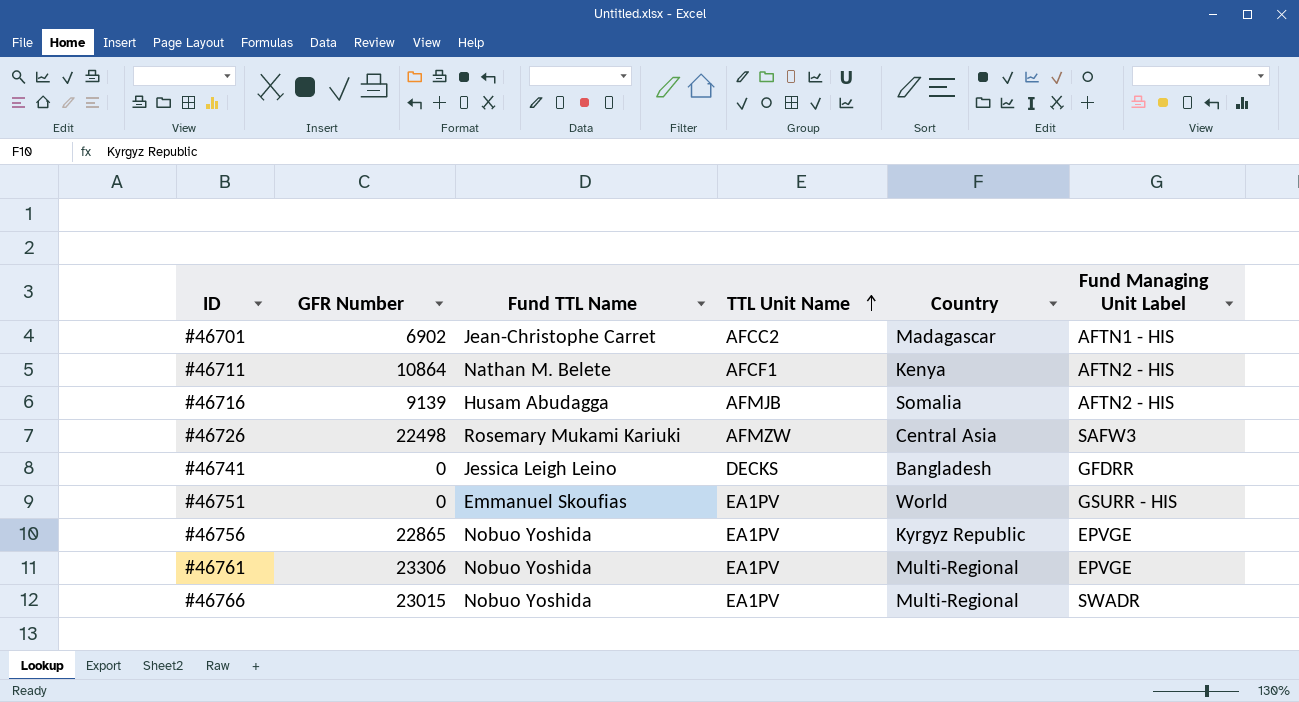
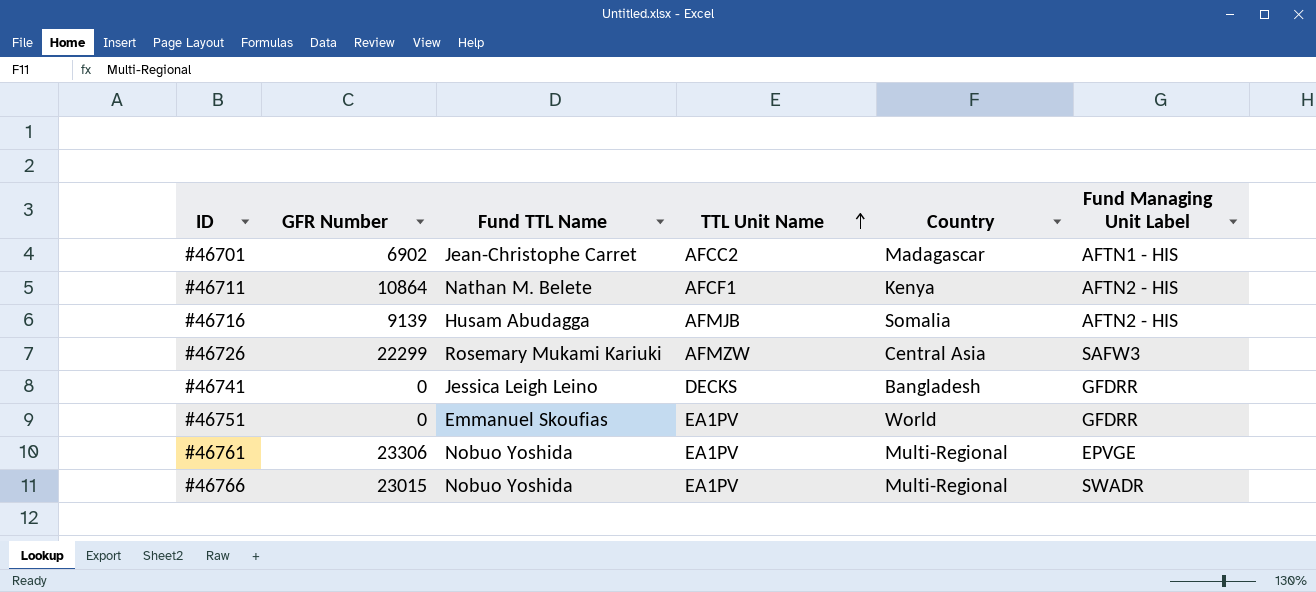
row #46756: 22865 | Nobuo Yoshida | EA1PV | Kyrgyz Republic | EPVGE -> none
#46726 | GFR Number: 22498 -> 22299
#46751 | Fund Managing Unit Label: GSURR - HIS -> GFDRR

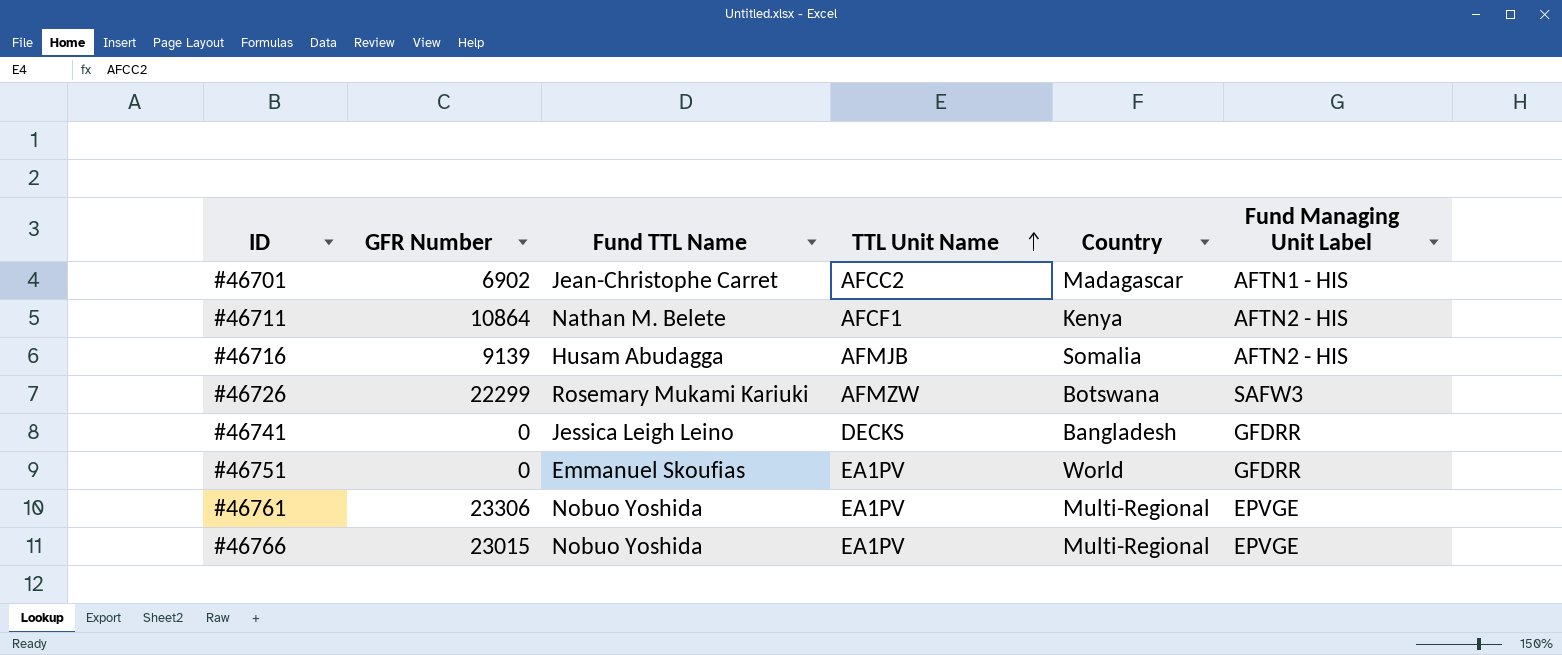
#46726 | Country: Central Asia -> Botswana
#46766 | Fund Managing Unit Label: SWADR -> EPVGE

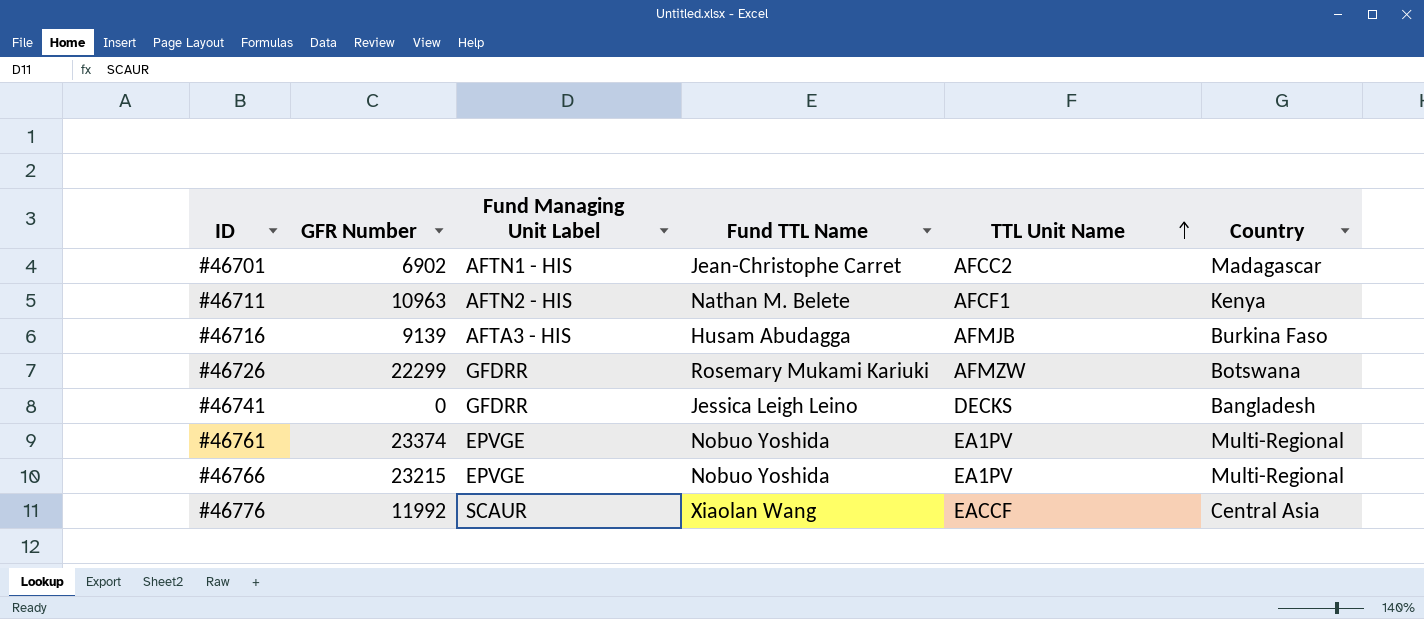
column Fund Managing Unit Label | position: 6 -> 3
row #46751: 0 | Emmanuel Skoufias | EA1PV | World | GFDRR -> none
#46711 | GFR Number: 10864 -> 10963
#46716 | Fund Managing Unit Label: AFTN2 - HIS -> AFTA3 - HIS
#46716 | Country: Somalia -> Burkina Faso
#46726 | Fund Managing Unit Label: SAFW3 -> GFDRR
#46761 | GFR Number: 23306 -> 23374
#46766 | GFR Number: 23015 -> 23215
row #46776: none -> 11992 | SCAUR | Xiaolan Wang | EACCF | Central Asia

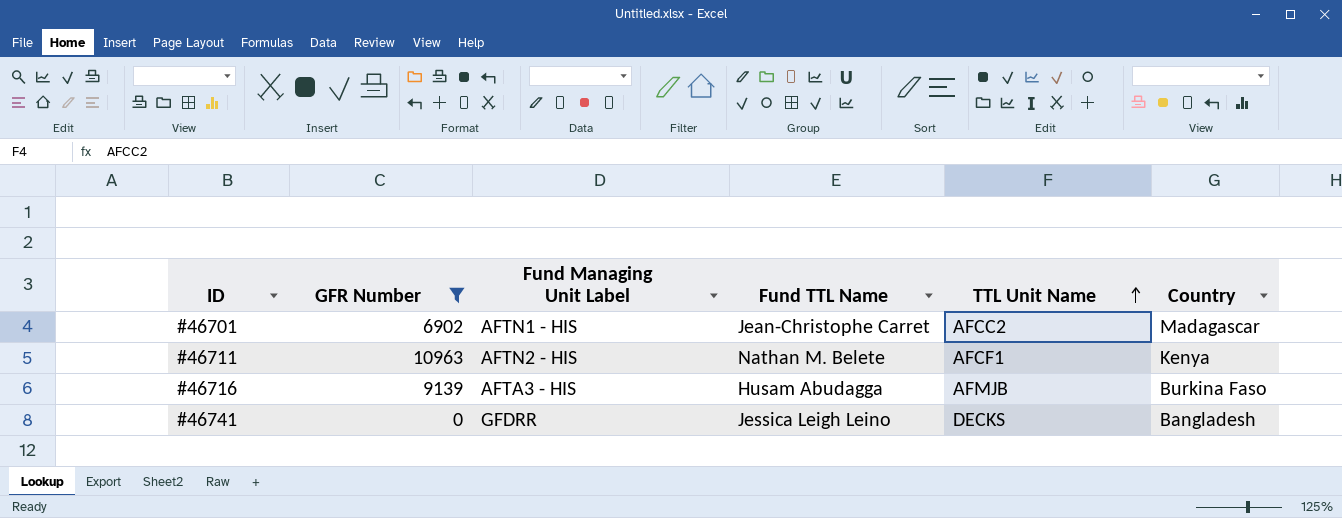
filter: none -> GFR Number <= 10963

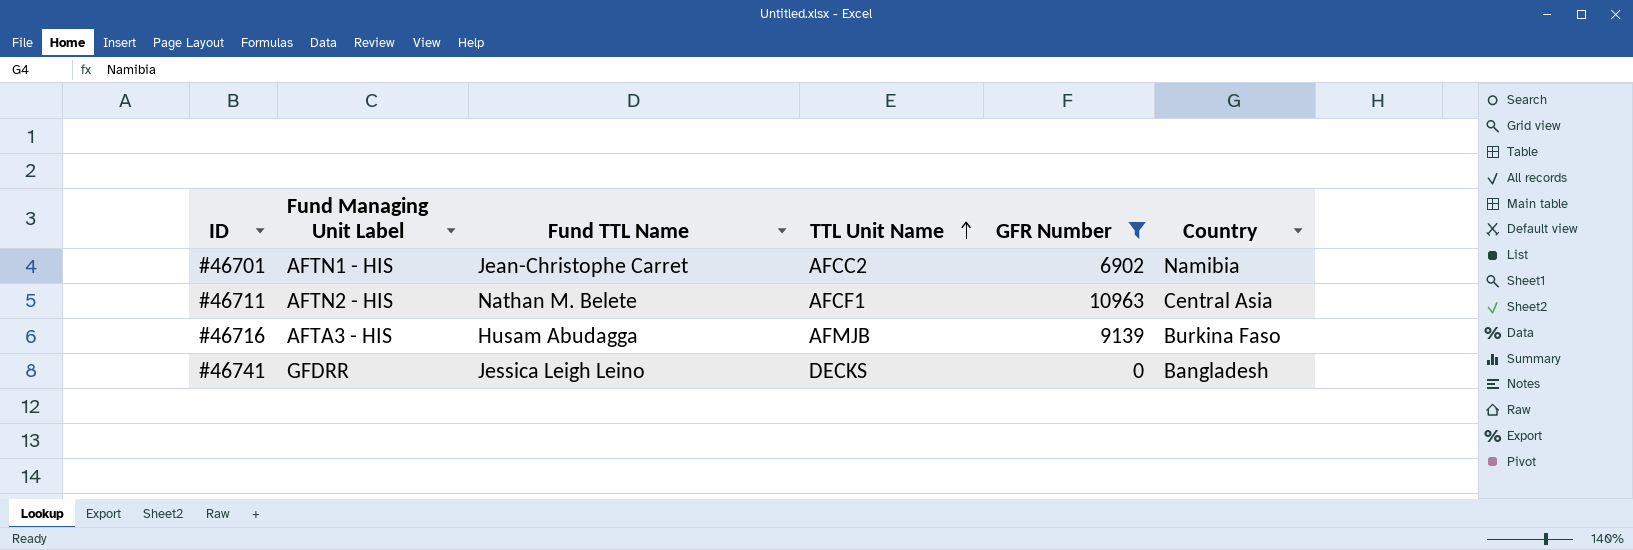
column GFR Number | position: 2 -> 5
#46701 | Country: Madagascar -> Namibia
#46711 | Country: Kenya -> Central Asia

